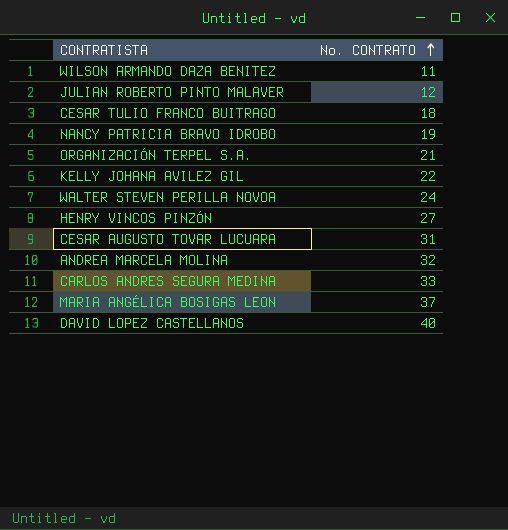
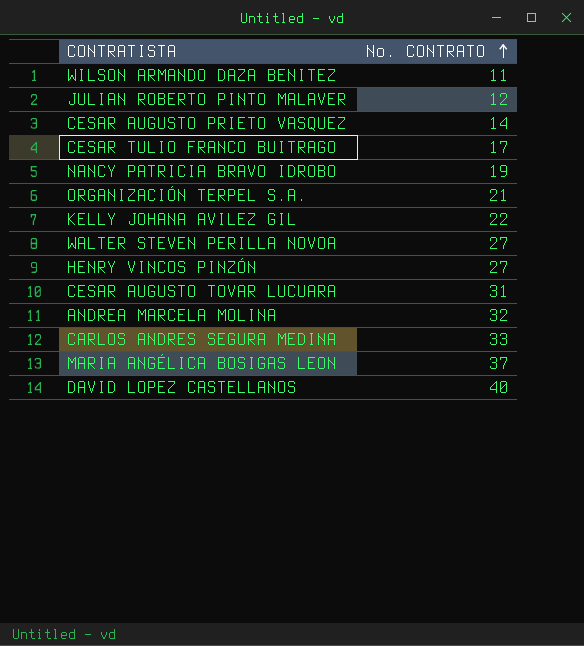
row CESAR AUGUSTO PRIETO VASQUEZ: none -> 14
CESAR TULIO FRANCO BUITRAGO | No. CONTRATO: 18 -> 17
WALTER STEVEN PERILLA NOVOA | No. CONTRATO: 24 -> 27

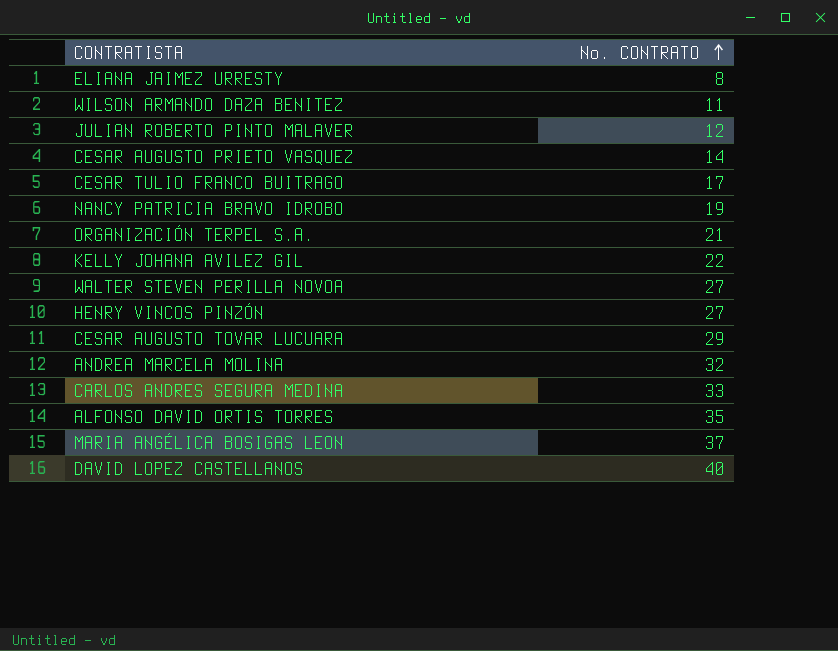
row ELIANA JAIMEZ URRESTY: none -> 8
CESAR AUGUSTO TOVAR LUCUARA | No. CONTRATO: 31 -> 29
row ALFONSO DAVID ORTIS TORRES: none -> 35

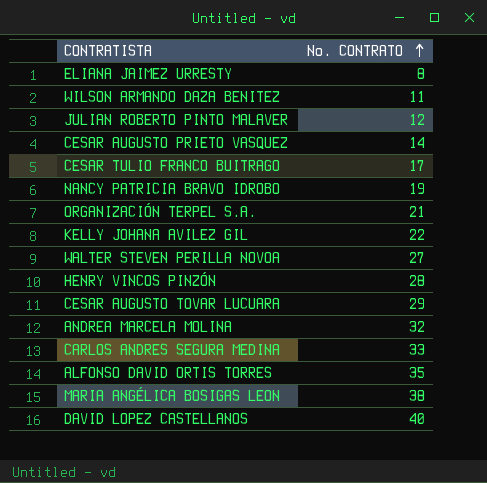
HENRY VINCOS PINZÓN | No. CONTRATO: 27 -> 28
MARIA ANGÉLICA BOSIGAS LEON | No. CONTRATO: 37 -> 38

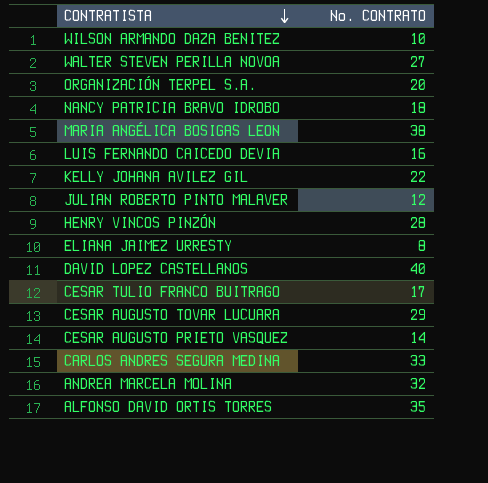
row order: No. CONTRATO ascending -> CONTRATISTA descending
WILSON ARMANDO DAZA BENITEZ | No. CONTRATO: 11 -> 10
ORGANIZACIÓN TERPEL S.A. | No. CONTRATO: 21 -> 20
NANCY PATRICIA BRAVO IDROBO | No. CONTRATO: 19 -> 18
row LUIS FERNANDO CAICEDO DEVIA: none -> 16

